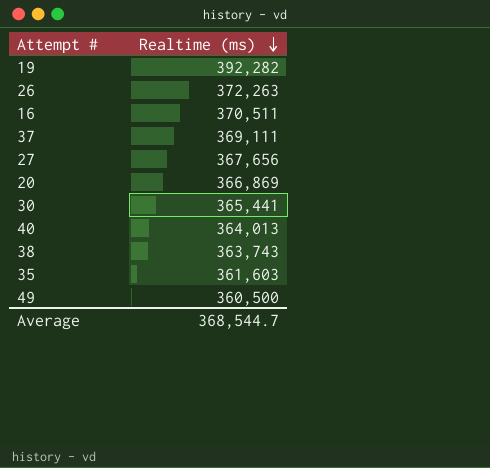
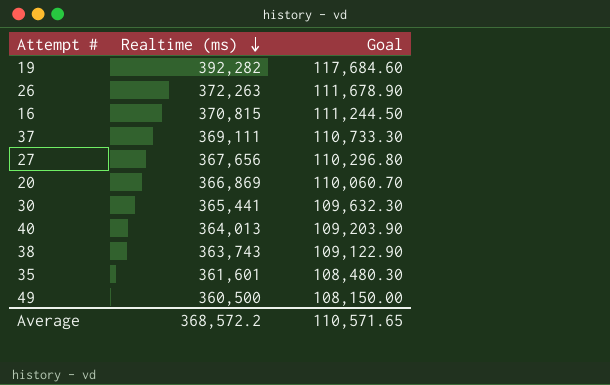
column Goal | formula: none -> [Realtime (ms)] * 0.3
16 | Realtime (ms): 370,511 -> 370,815
35 | Realtime (ms): 361,603 -> 361,601
Average | Realtime (ms): 368,544.7 -> 368,572.2

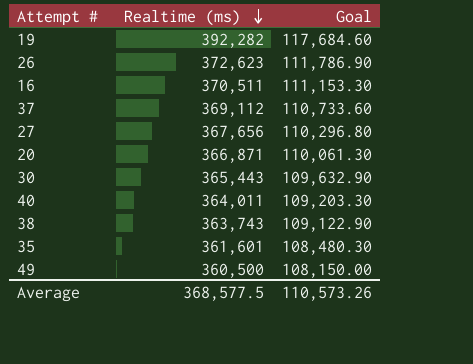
26 | Realtime (ms): 372,263 -> 372,623
26 | Goal: 111,678.90 -> 111,786.90
16 | Realtime (ms): 370,815 -> 370,511
16 | Goal: 111,244.50 -> 111,153.30
37 | Realtime (ms): 369,111 -> 369,112
37 | Goal: 110,733.30 -> 110,733.60
20 | Realtime (ms): 366,869 -> 366,871
20 | Goal: 110,060.70 -> 110,061.30
30 | Realtime (ms): 365,441 -> 365,443
30 | Goal: 109,632.30 -> 109,632.90
40 | Realtime (ms): 364,013 -> 364,011
40 | Goal: 109,203.90 -> 109,203.30
Average | Realtime (ms): 368,572.2 -> 368,577.5
Average | Goal: 110,571.65 -> 110,573.26

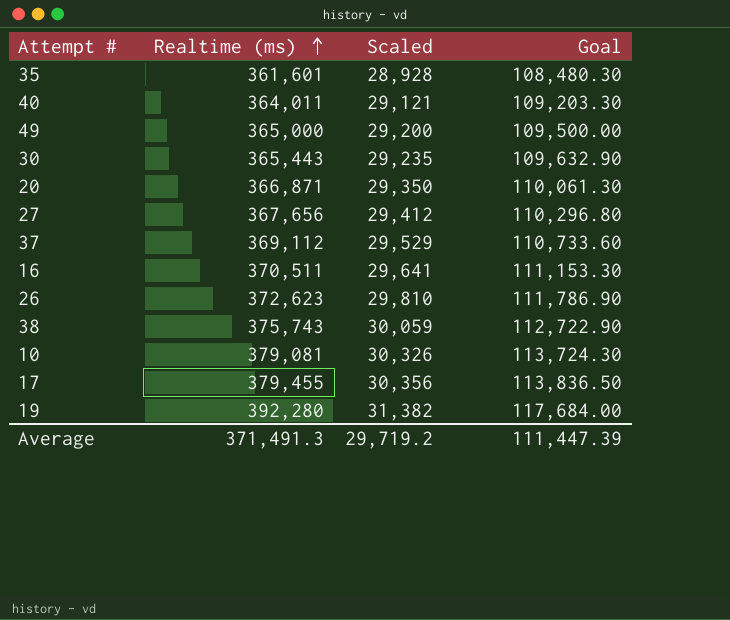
row order: Realtime (ms) descending -> Realtime (ms) ascending
column Scaled | formula: none -> [Realtime (ms)] * 0.08
49 | Realtime (ms): 360,500 -> 365,000
49 | Goal: 108,150.00 -> 109,500.00
38 | Realtime (ms): 363,743 -> 375,743
38 | Goal: 109,122.90 -> 112,722.90
row 10: none -> 379,081 | 30,326 | 113,724.30
row 17: none -> 379,455 | 30,356 | 113,836.50
19 | Realtime (ms): 392,282 -> 392,280
19 | Goal: 117,684.60 -> 117,684.00
Average | Realtime (ms): 368,577.5 -> 371,491.3
Average | Goal: 110,573.26 -> 111,447.39

